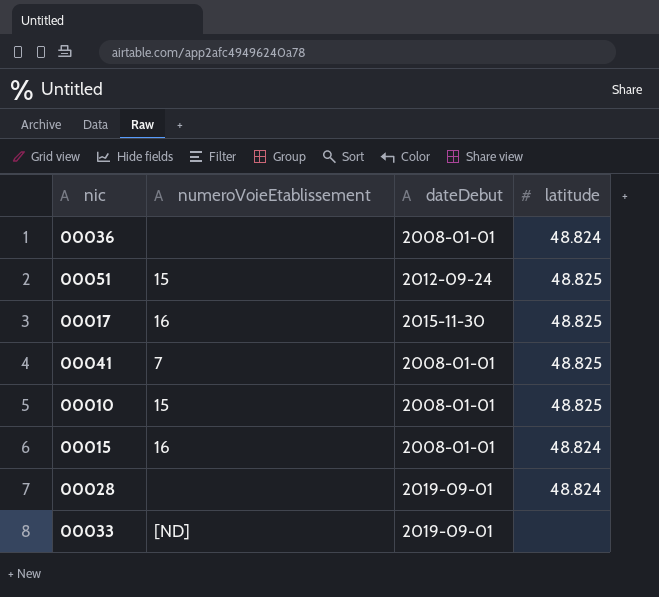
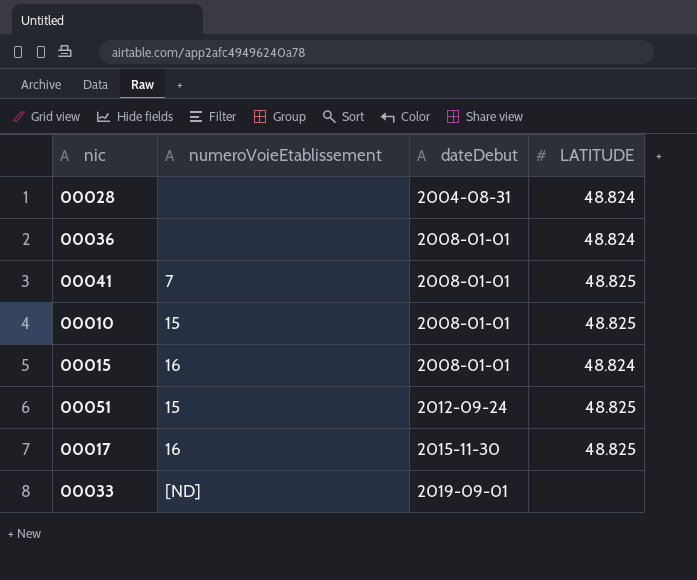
row order: none -> dateDebut ascending
column name: latitude -> LATITUDE
00028 | dateDebut: 2019-09-01 -> 2004-08-31

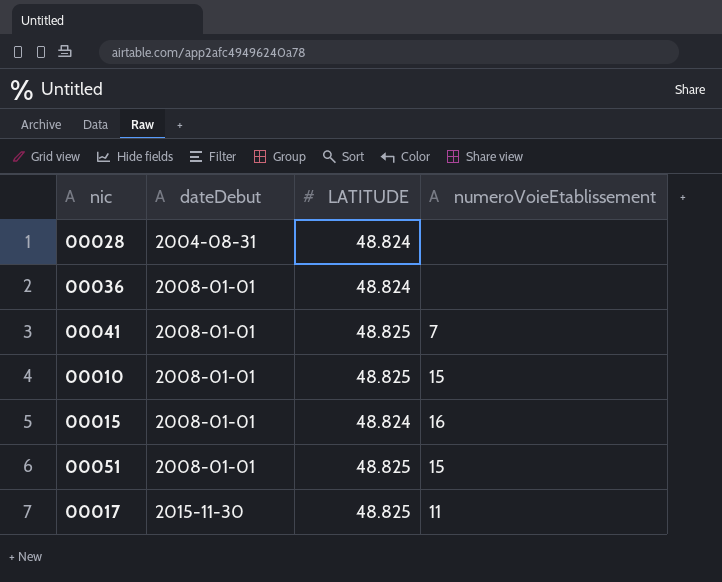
column numeroVoieEtablissement | position: 2 -> 4
row 00033: [ND] | 2019-09-01 | none -> none
00051 | dateDebut: 2012-09-24 -> 2008-01-01
00017 | numeroVoieEtablissement: 16 -> 11

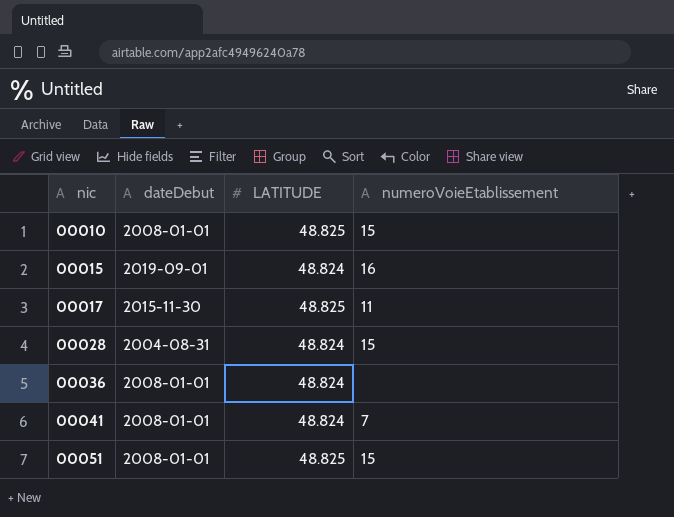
row order: dateDebut ascending -> nic ascending
00015 | dateDebut: 2008-01-01 -> 2019-09-01
00028 | numeroVoieEtablissement: none -> 15
00041 | LATITUDE: 48.825 -> 48.824

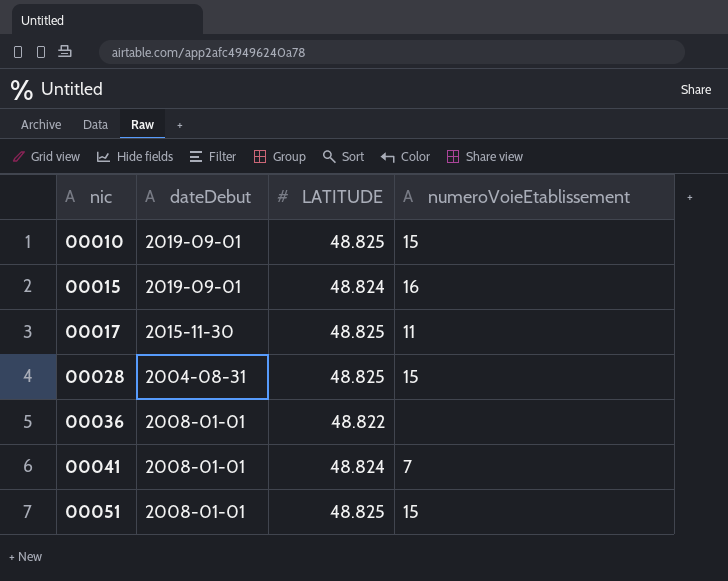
00010 | dateDebut: 2008-01-01 -> 2019-09-01
00028 | LATITUDE: 48.824 -> 48.825
00036 | LATITUDE: 48.824 -> 48.822

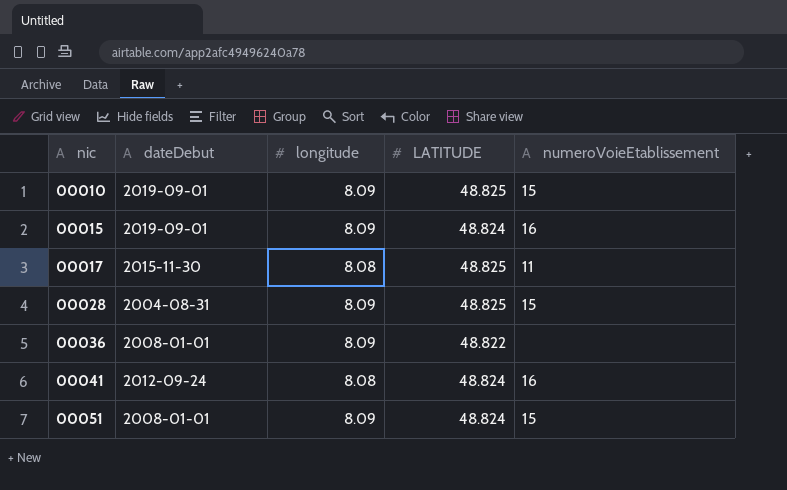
column longitude | position: none -> 3
00041 | dateDebut: 2008-01-01 -> 2012-09-24
00041 | numeroVoieEtablissement: 7 -> 16
00051 | LATITUDE: 48.825 -> 48.824

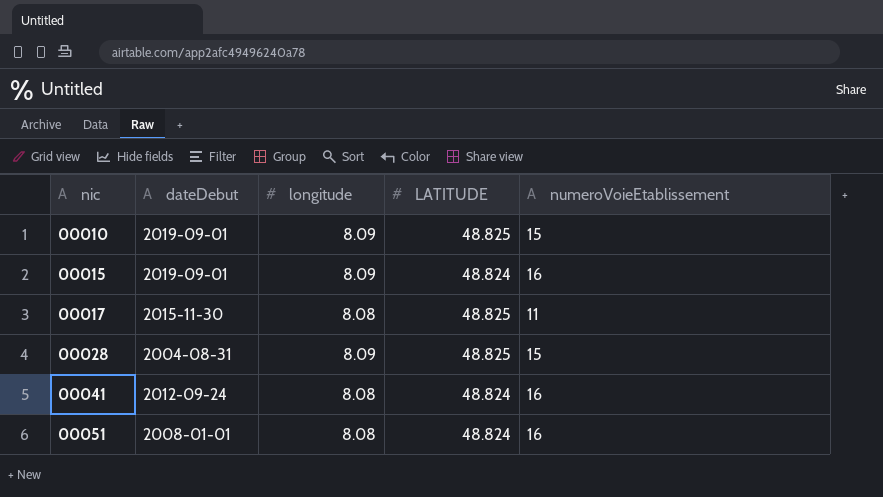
row 00036: 2008-01-01 | 8.09 | 48.822 | none -> none
00051 | longitude: 8.09 -> 8.08
00051 | numeroVoieEtablissement: 15 -> 16

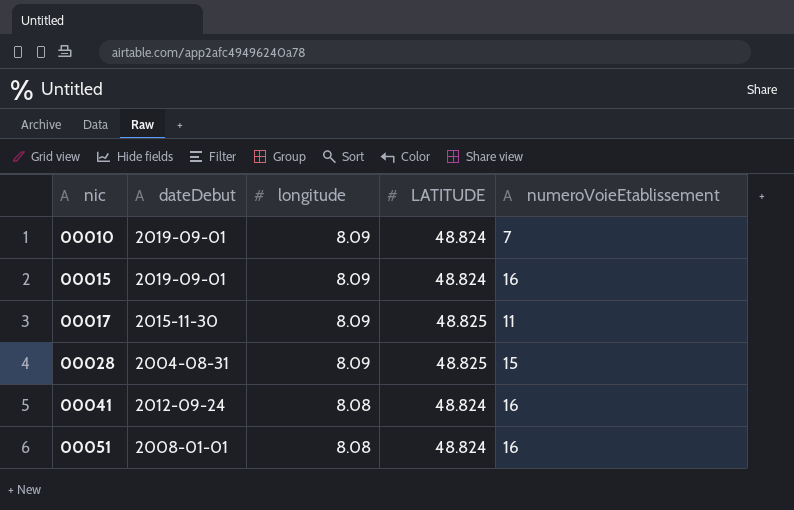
00010 | LATITUDE: 48.825 -> 48.824
00010 | numeroVoieEtablissement: 15 -> 7
00017 | longitude: 8.08 -> 8.09

